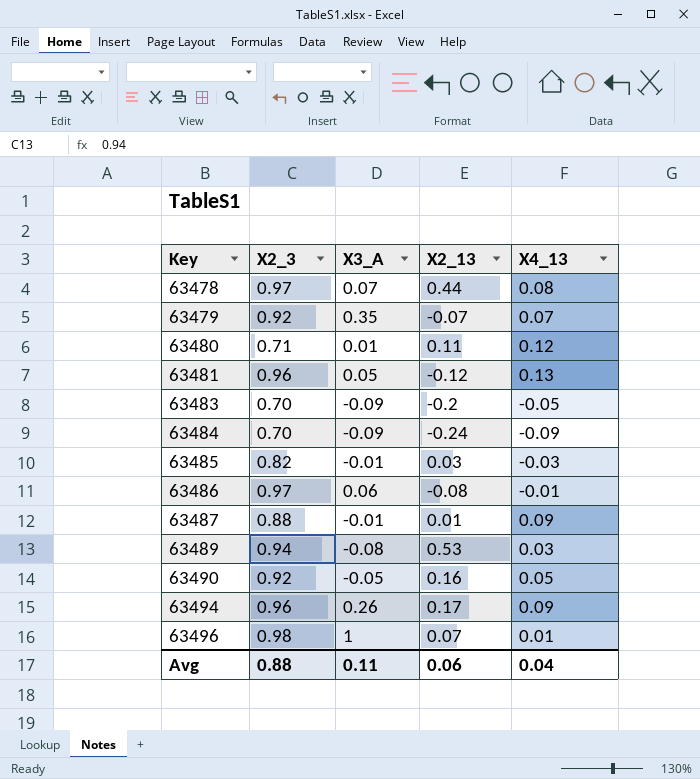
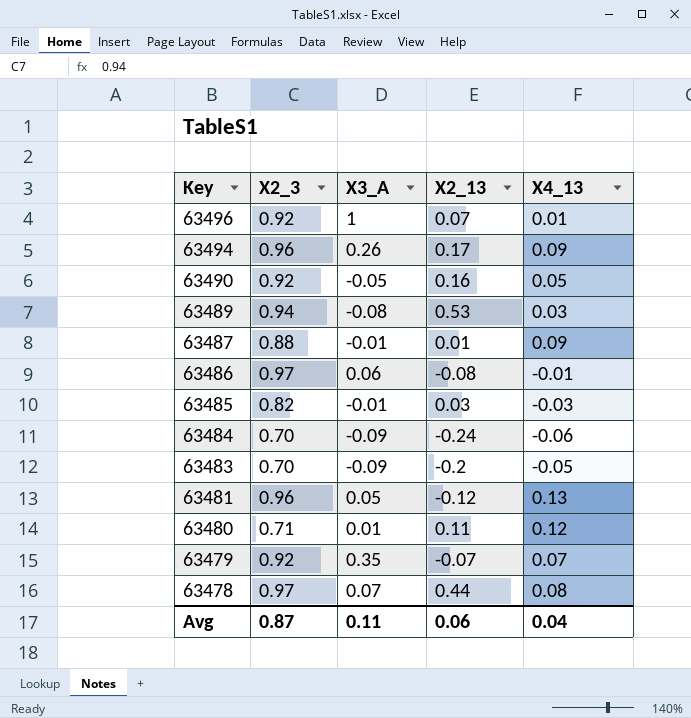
row order: Key ascending -> Key descending
63496 | X2_3: 0.98 -> 0.92
63484 | X4_13: -0.09 -> -0.06
Avg | X2_3: 0.88 -> 0.87

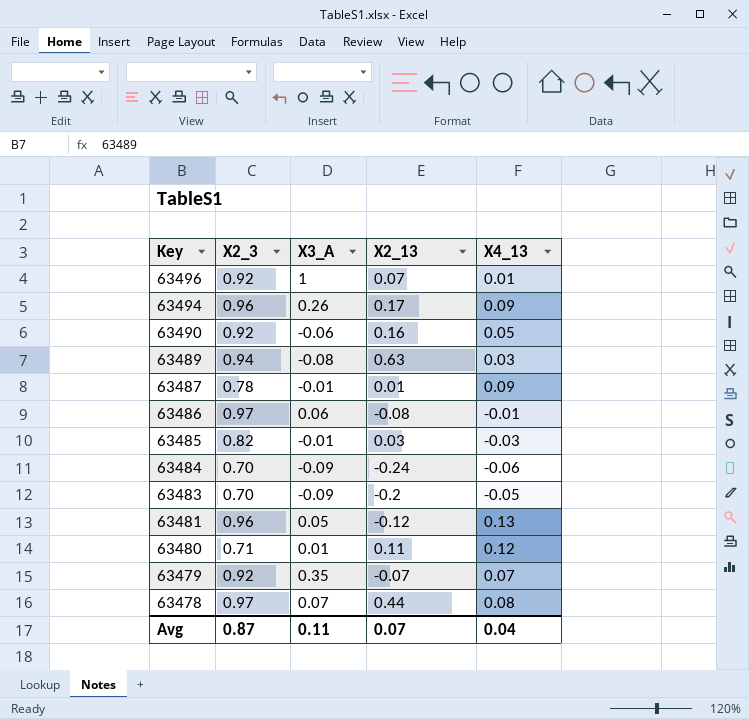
63490 | X3_A: -0.05 -> -0.06
63489 | X2_13: 0.53 -> 0.63
63487 | X2_3: 0.88 -> 0.78
Avg | X2_13: 0.06 -> 0.07

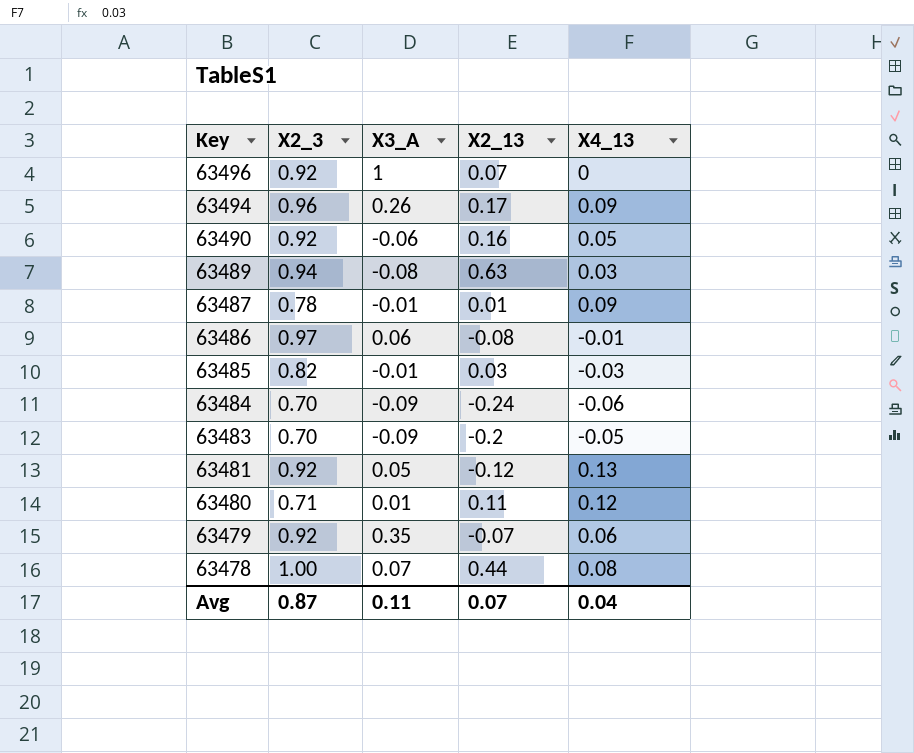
63496 | X4_13: 0.01 -> 0
63481 | X2_3: 0.96 -> 0.92
63479 | X4_13: 0.07 -> 0.06
63478 | X2_3: 0.97 -> 1.00

